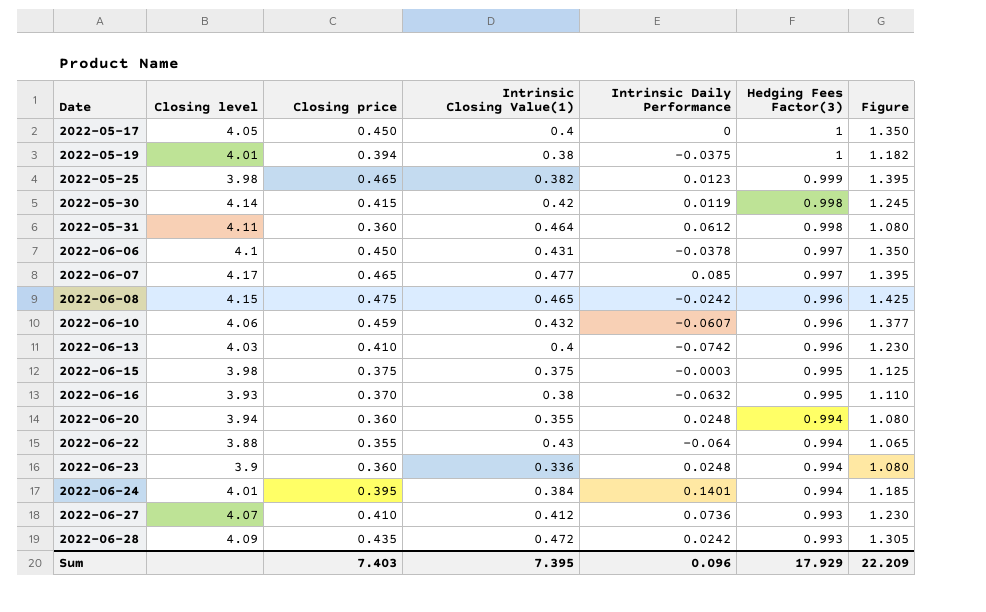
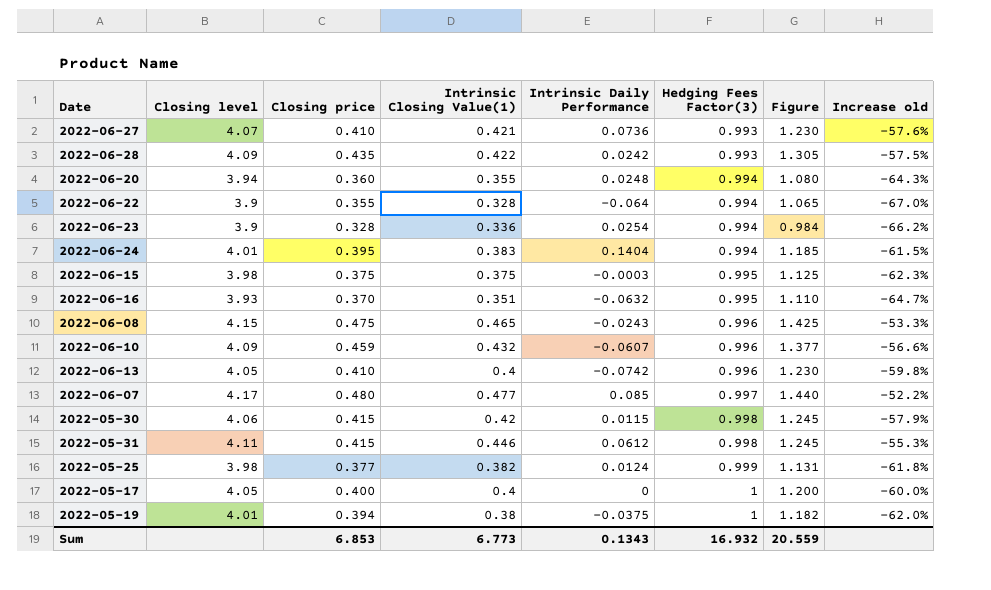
row order: Date ascending -> Hedging Fees Factor(3) ascending
column Increase old | formula: none -> ([Intrinsic Closing Value(1)] - [Hedging Fees Factor(3)]) / [Hedging Fees Factor(3)]
row 2022-06-06: 4.1 | 0.450 | 0.431 | -0.0378 | 0.997 | 1.350 -> none
2022-06-27 | Intrinsic Closing Value(1): 0.412 -> 0.421
2022-06-28 | Intrinsic Closing Value(1): 0.472 -> 0.422
2022-06-22 | Closing level: 3.88 -> 3.9
2022-06-22 | Intrinsic Closing Value(1): 0.43 -> 0.328
2022-06-23 | Closing price: 0.360 -> 0.328
2022-06-23 | Intrinsic Daily Performance: 0.0248 -> 0.0254
2022-06-23 | Figure: 1.080 -> 0.984
2022-06-24 | Intrinsic Closing Value(1): 0.384 -> 0.383
2022-06-24 | Intrinsic Daily Performance: 0.1401 -> 0.1404
2022-06-16 | Intrinsic Closing Value(1): 0.38 -> 0.351
2022-06-08 | Intrinsic Daily Performance: -0.0242 -> -0.0243
2022-06-10 | Closing level: 4.06 -> 4.09
2022-06-13 | Closing level: 4.03 -> 4.05
2022-06-07 | Closing price: 0.465 -> 0.480
2022-06-07 | Figure: 1.395 -> 1.440
2022-05-30 | Closing level: 4.14 -> 4.06
2022-05-30 | Intrinsic Daily Performance: 0.0119 -> 0.0115
2022-05-31 | Closing price: 0.360 -> 0.415
2022-05-31 | Intrinsic Closing Value(1): 0.464 -> 0.446
2022-05-31 | Figure: 1.080 -> 1.245
2022-05-25 | Closing price: 0.465 -> 0.377
2022-05-25 | Intrinsic Daily Performance: 0.0123 -> 0.0124
2022-05-25 | Figure: 1.395 -> 1.131
2022-05-17 | Closing price: 0.450 -> 0.400
2022-05-17 | Figure: 1.350 -> 1.200
Sum | Closing price: 7.403 -> 6.853
Sum | Intrinsic Closing Value(1): 7.395 -> 6.773
Sum | Intrinsic Daily Performance: 0.096 -> 0.1343
Sum | Hedging Fees Factor(3): 17.929 -> 16.932
Sum | Figure: 22.209 -> 20.559

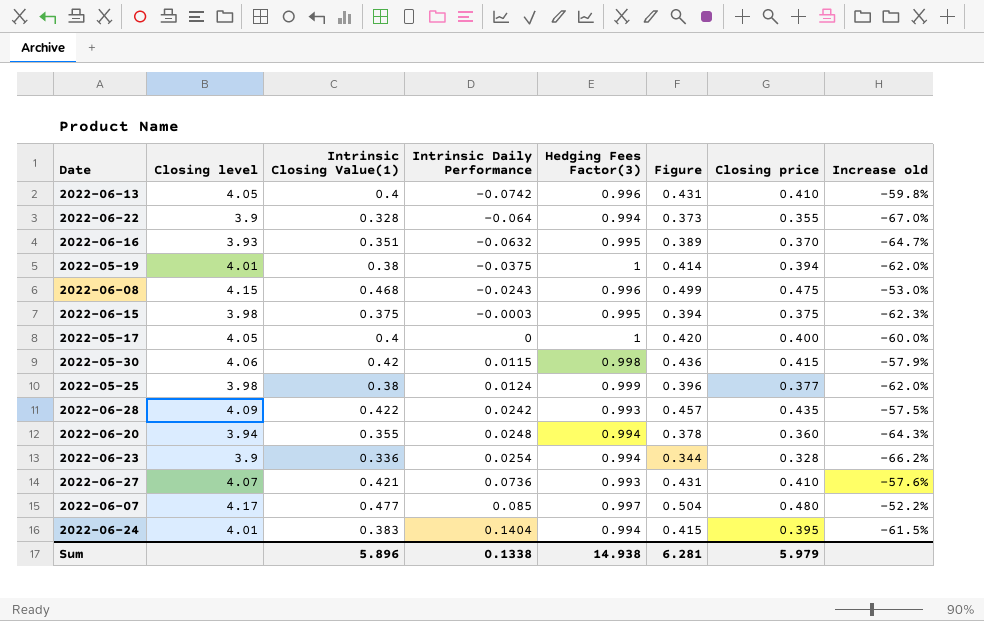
row order: Hedging Fees Factor(3) ascending -> Intrinsic Daily Performance ascending
column Figure | formula: [Closing price] * 3 -> [Closing price] * 1.05
column Closing price | position: 3 -> 7
row 2022-06-10: 4.09 | 0.459 | 0.432 | -0.0607 | 0.996 | 1.377 | -56.6% -> none
row 2022-05-31: 4.11 | 0.415 | 0.446 | 0.0612 | 0.998 | 1.245 | -55.3% -> none
2022-06-08 | Intrinsic Closing Value(1): 0.465 -> 0.468
2022-06-08 | Increase old: -53.3% -> -53.0%
2022-05-25 | Intrinsic Closing Value(1): 0.382 -> 0.38
2022-05-25 | Increase old: -61.8% -> -62.0%
Sum | Intrinsic Closing Value(1): 6.773 -> 5.896
Sum | Intrinsic Daily Performance: 0.1343 -> 0.1338
Sum | Hedging Fees Factor(3): 16.932 -> 14.938
Sum | Figure: 20.559 -> 6.281
Sum | Closing price: 6.853 -> 5.979

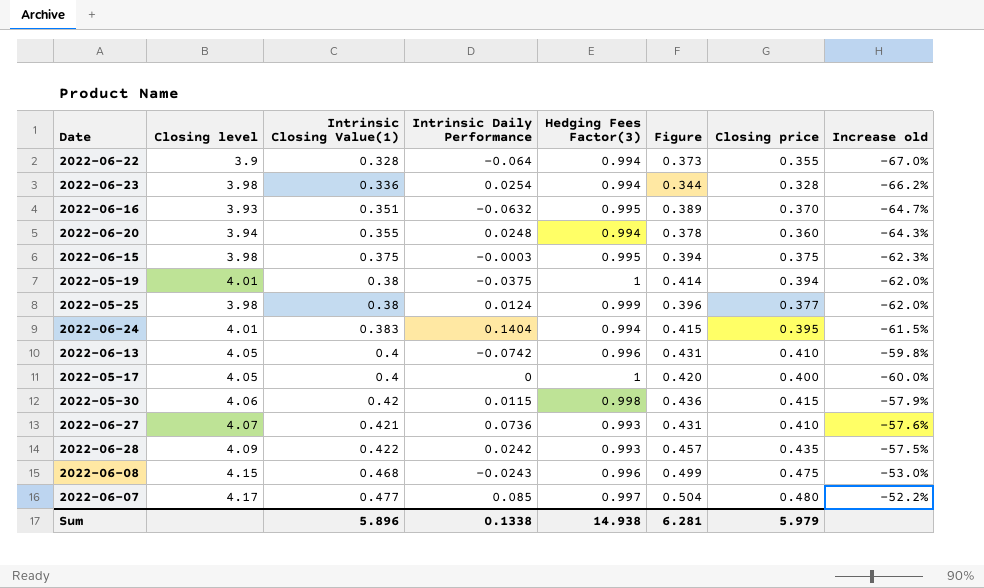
row order: Intrinsic Daily Performance ascending -> Intrinsic Closing Value(1) ascending
2022-06-23 | Closing level: 3.9 -> 3.98

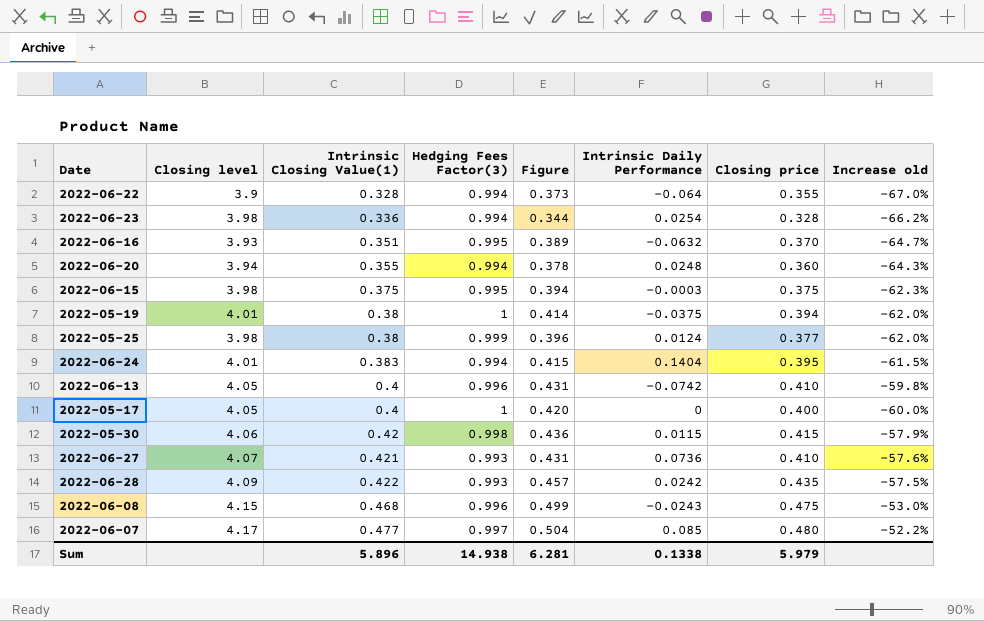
column Intrinsic Daily Performance | position: 4 -> 6

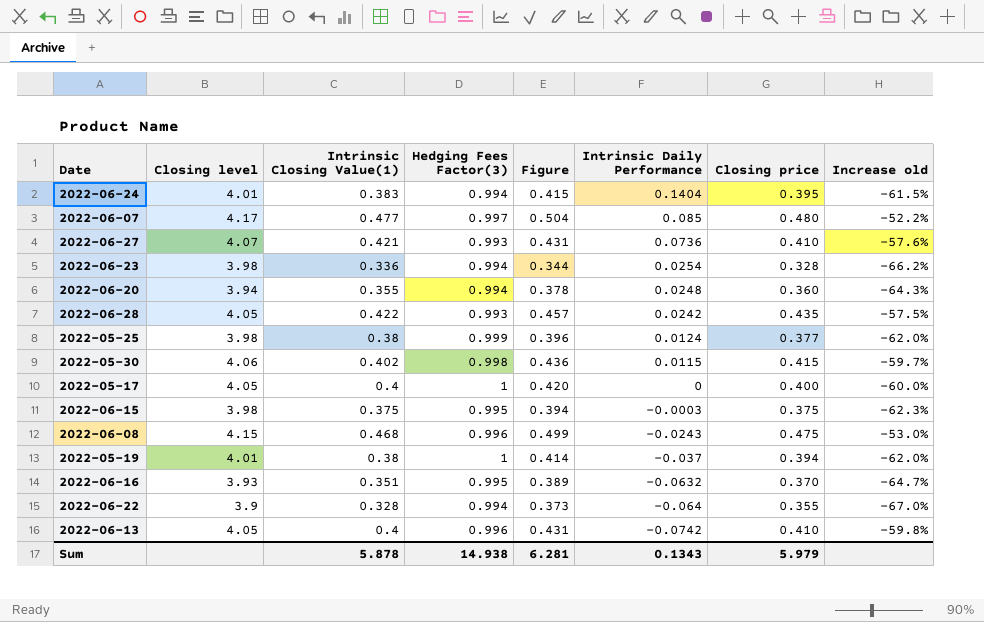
row order: Intrinsic Closing Value(1) ascending -> Intrinsic Daily Performance descending
2022-06-28 | Closing level: 4.09 -> 4.05
2022-05-30 | Intrinsic Closing Value(1): 0.42 -> 0.402
2022-05-30 | Increase old: -57.9% -> -59.7%
2022-05-19 | Intrinsic Daily Performance: -0.0375 -> -0.037
Sum | Intrinsic Closing Value(1): 5.896 -> 5.878
Sum | Intrinsic Daily Performance: 0.1338 -> 0.1343

